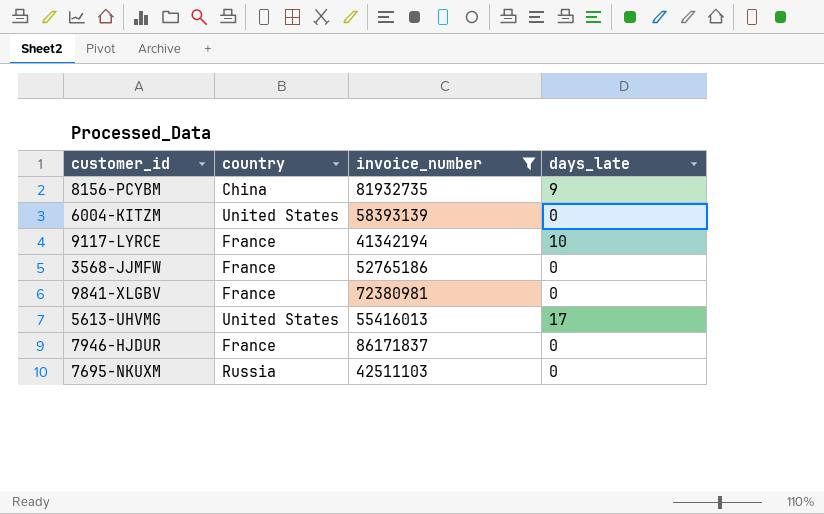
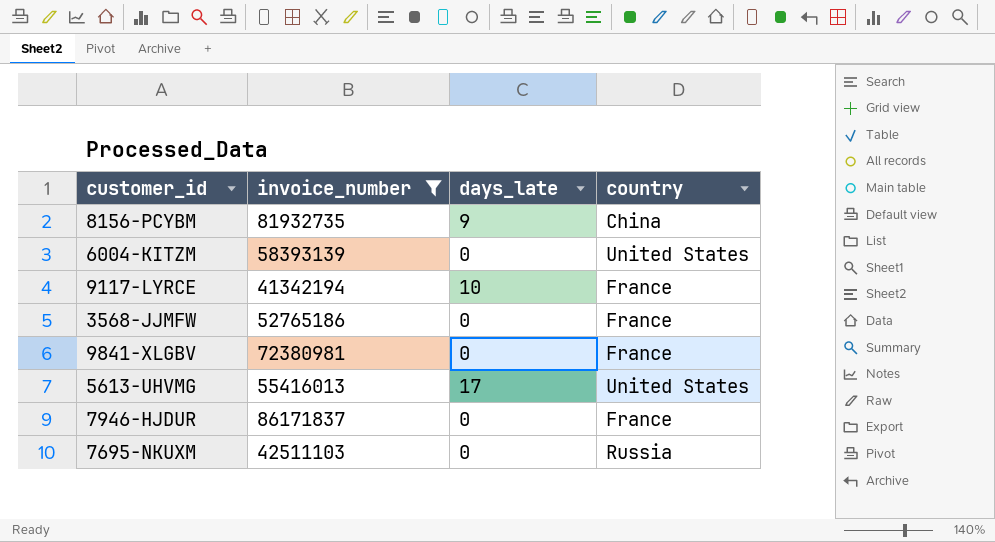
column country | position: 2 -> 4

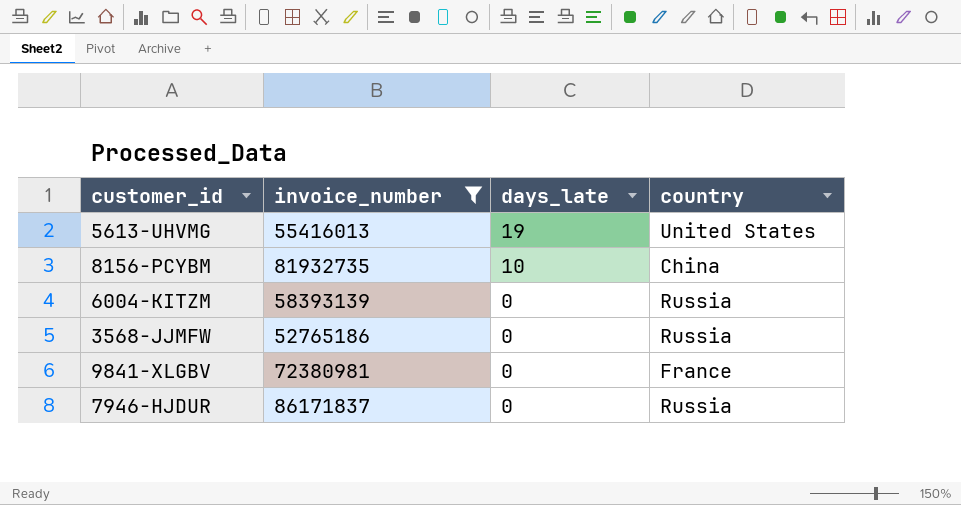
row order: none -> days_late descending
row 9117-LYRCE: 41342194 | 10 | France -> none
row 7695-NKUXM: 42511103 | 0 | Russia -> none
5613-UHVMG | days_late: 17 -> 19
8156-PCYBM | days_late: 9 -> 10
6004-KITZM | country: United States -> Russia
3568-JJMFW | country: France -> Russia
7946-HJDUR | country: France -> Russia

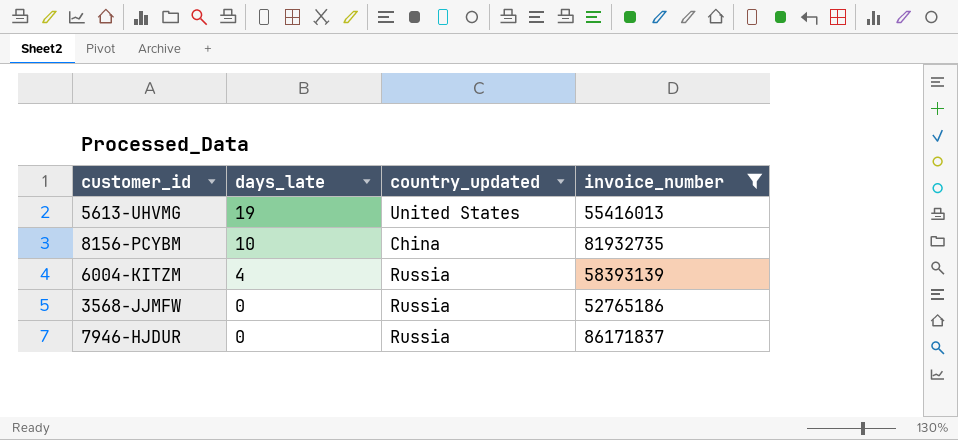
column name: country -> country_updated
column invoice_number | position: 2 -> 4
row 9841-XLGBV: 72380981 | 0 | France -> none
6004-KITZM | days_late: 0 -> 4

